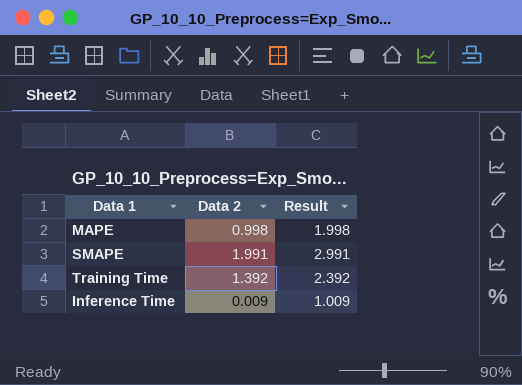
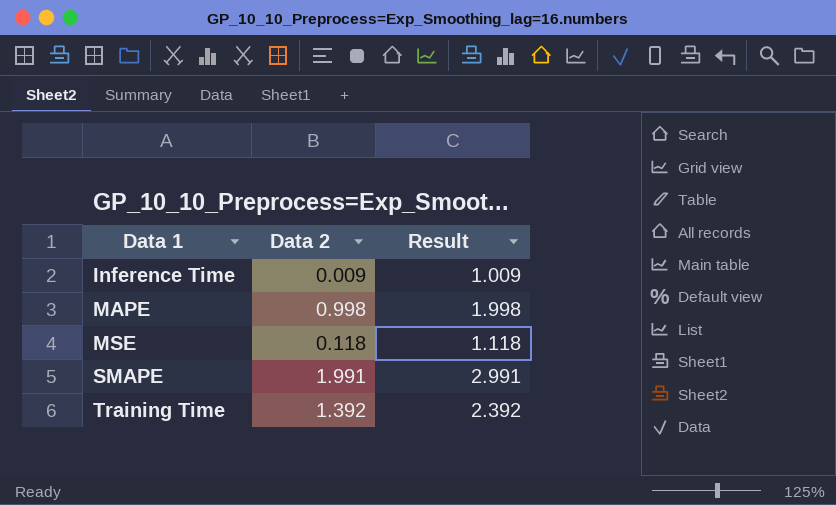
row order: none -> Data 1 ascending
row MSE: none -> 0.118 | 1.118

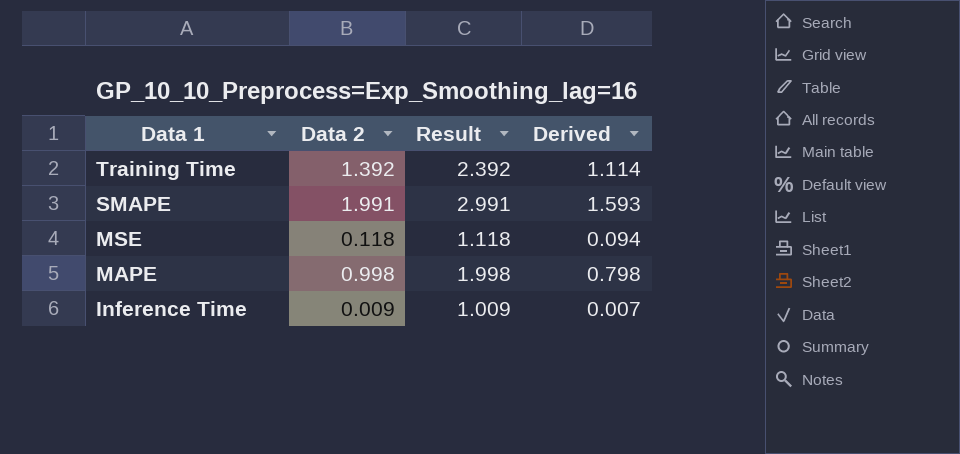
row order: Data 1 ascending -> Data 1 descending
column Derived | formula: none -> [Data 2] * 0.8

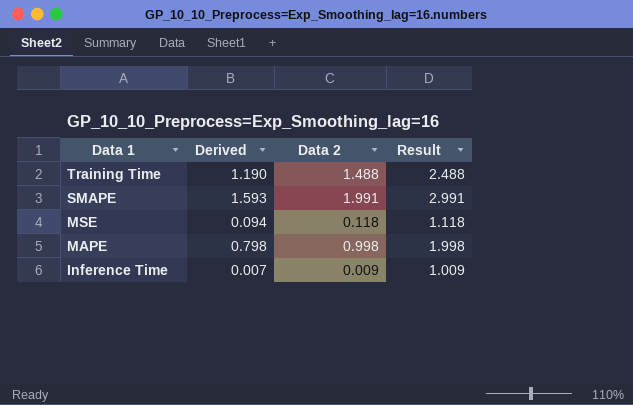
column Derived | position: 4 -> 2
Training Time | Derived: 1.114 -> 1.190
Training Time | Data 2: 1.392 -> 1.488
Training Time | Result: 2.392 -> 2.488

